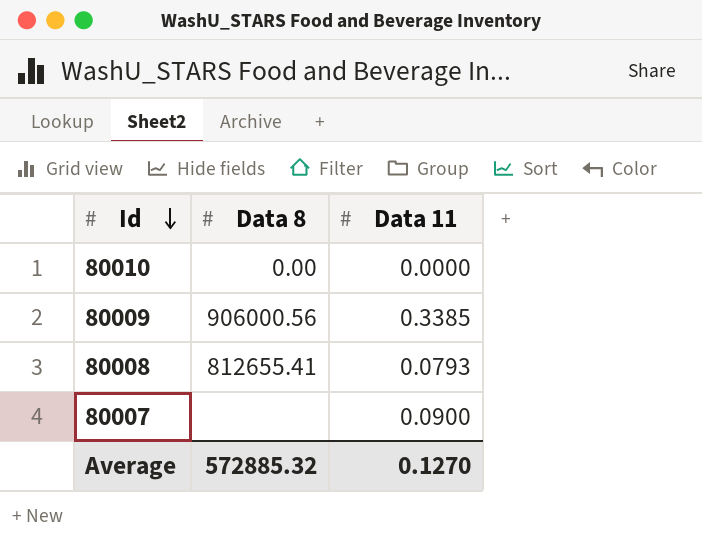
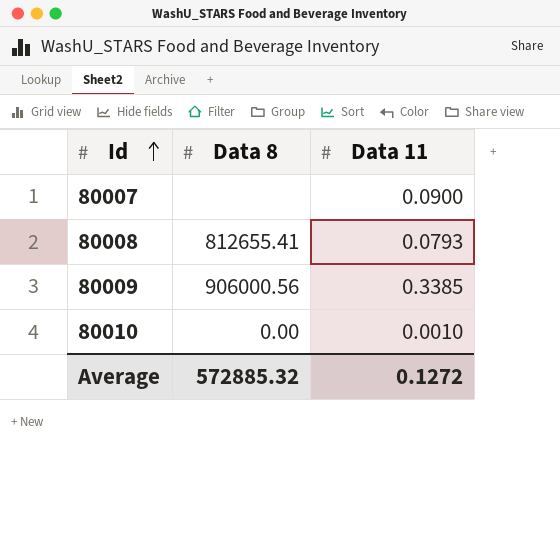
row order: Id descending -> Id ascending
80010 | Data 11: 0.0000 -> 0.0010
Average | Data 11: 0.1270 -> 0.1272

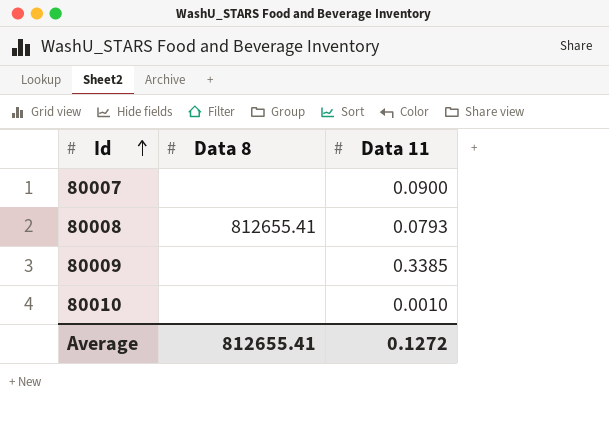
80009 | Data 8: 906000.56 -> none
80010 | Data 8: 0.00 -> none
Average | Data 8: 572885.32 -> 812655.41

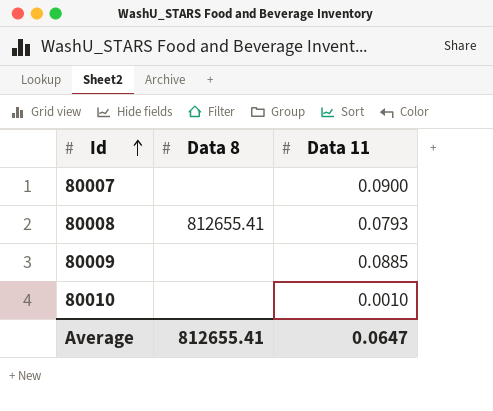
80009 | Data 11: 0.3385 -> 0.0885
Average | Data 11: 0.1272 -> 0.0647

